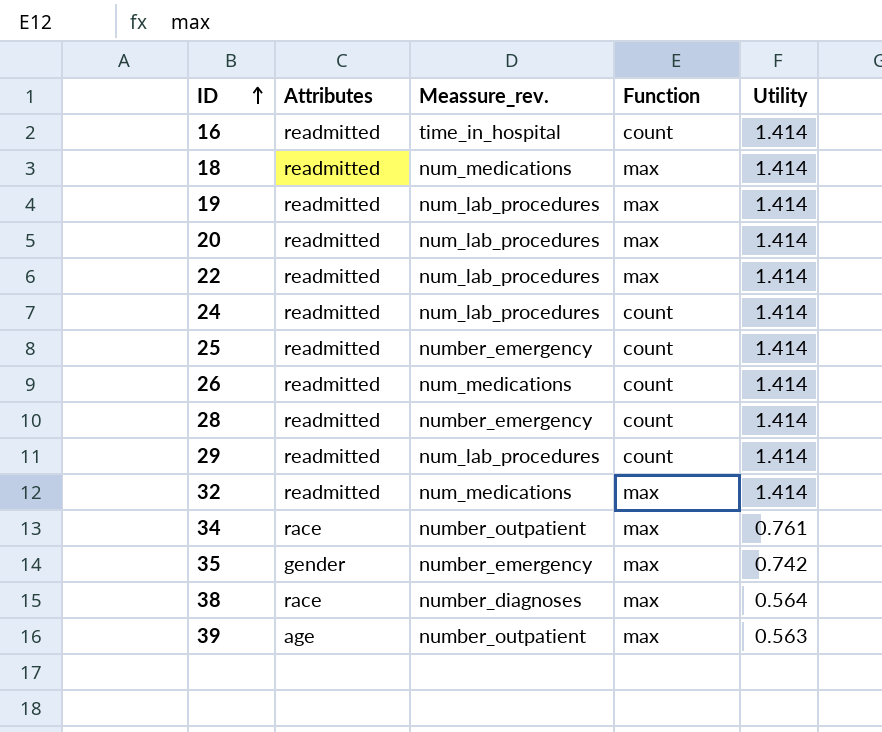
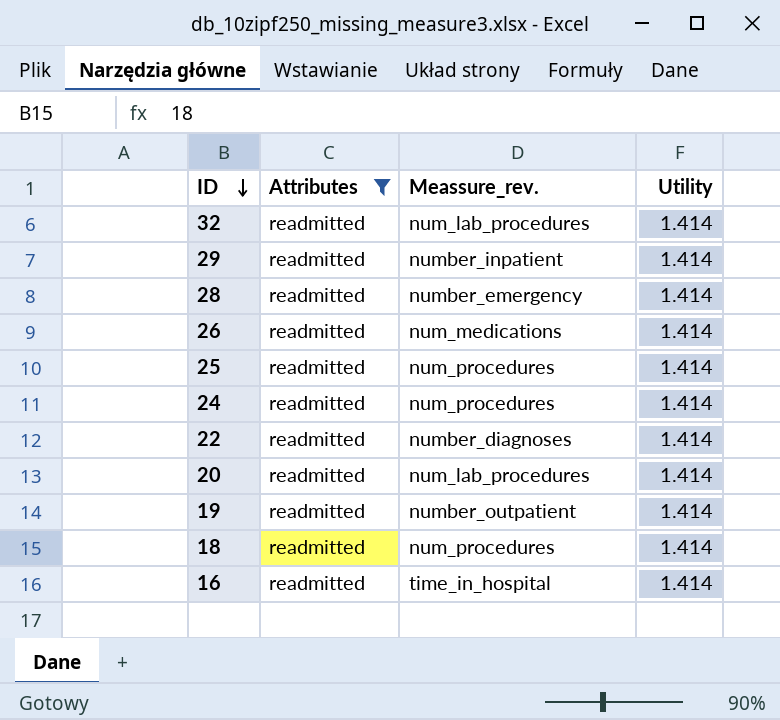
filter: none -> Attributes = readmitted
row order: ID ascending -> ID descending
column Function | position: 4 -> none
32 | Meassure_rev.: num_medications -> num_lab_procedures
29 | Meassure_rev.: num_lab_procedures -> number_inpatient
25 | Meassure_rev.: number_emergency -> num_procedures
24 | Meassure_rev.: num_lab_procedures -> num_procedures
22 | Meassure_rev.: num_lab_procedures -> number_diagnoses
19 | Meassure_rev.: num_lab_procedures -> number_outpatient
18 | Meassure_rev.: num_medications -> num_procedures

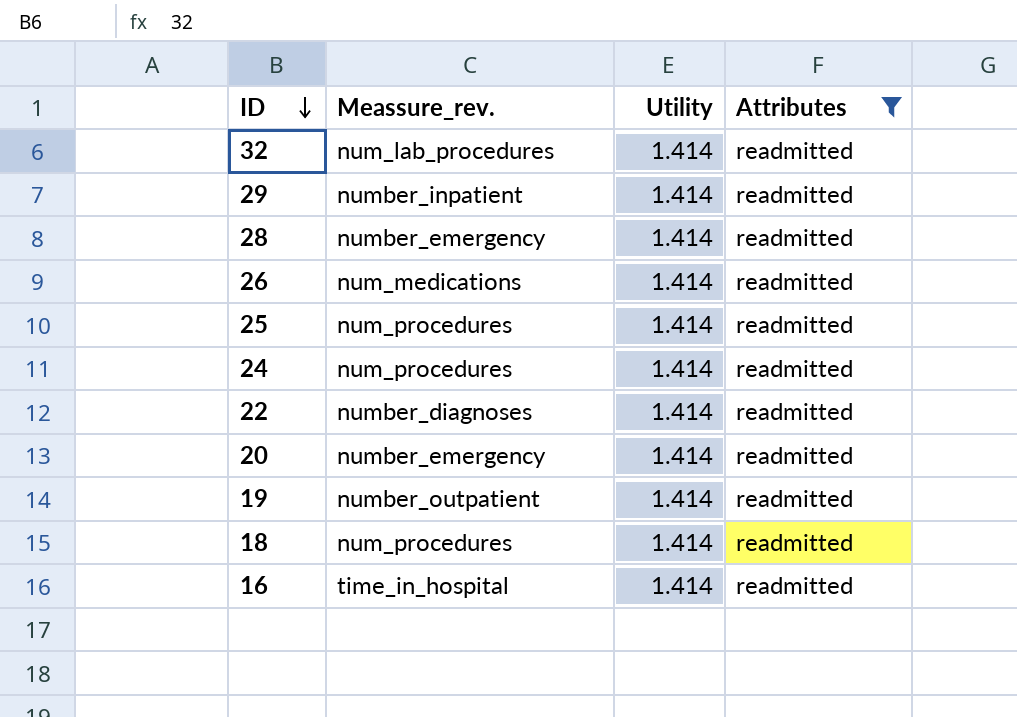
column Attributes | position: 2 -> 4
20 | Meassure_rev.: num_lab_procedures -> number_emergency

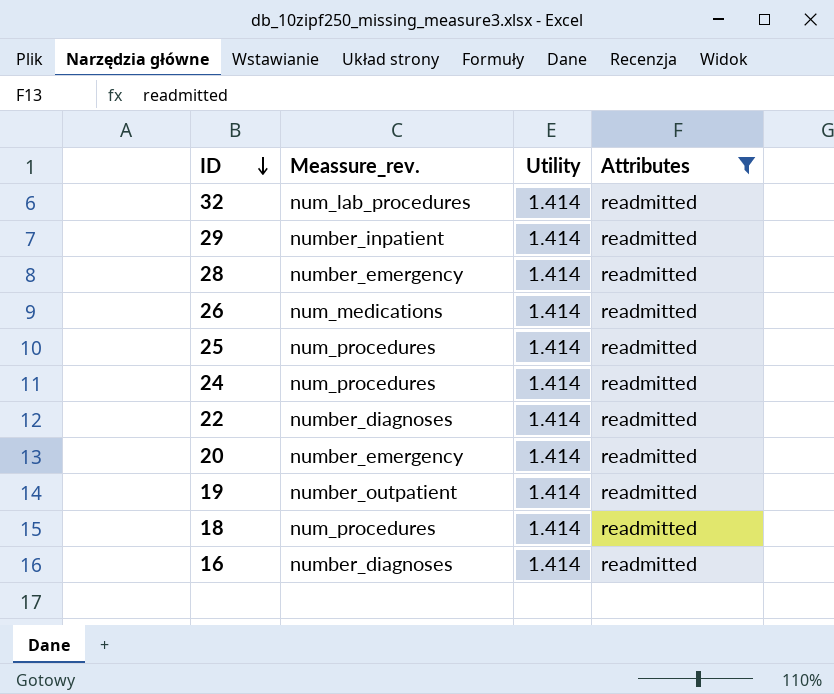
16 | Meassure_rev.: time_in_hospital -> number_diagnoses

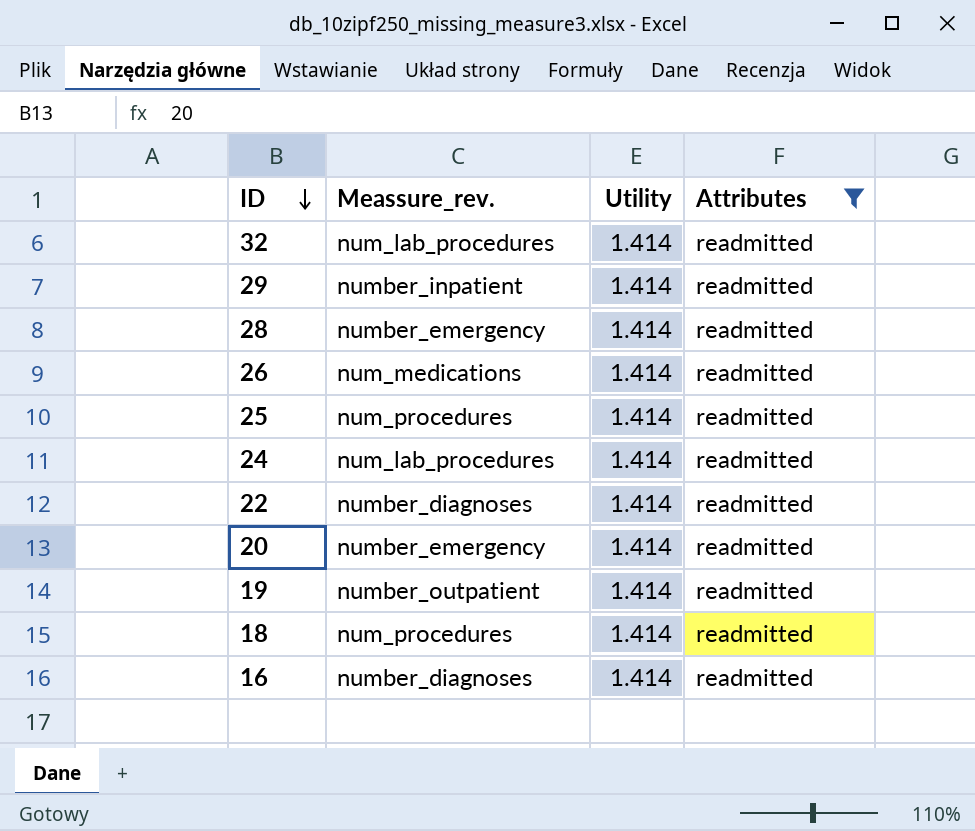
24 | Meassure_rev.: num_procedures -> num_lab_procedures

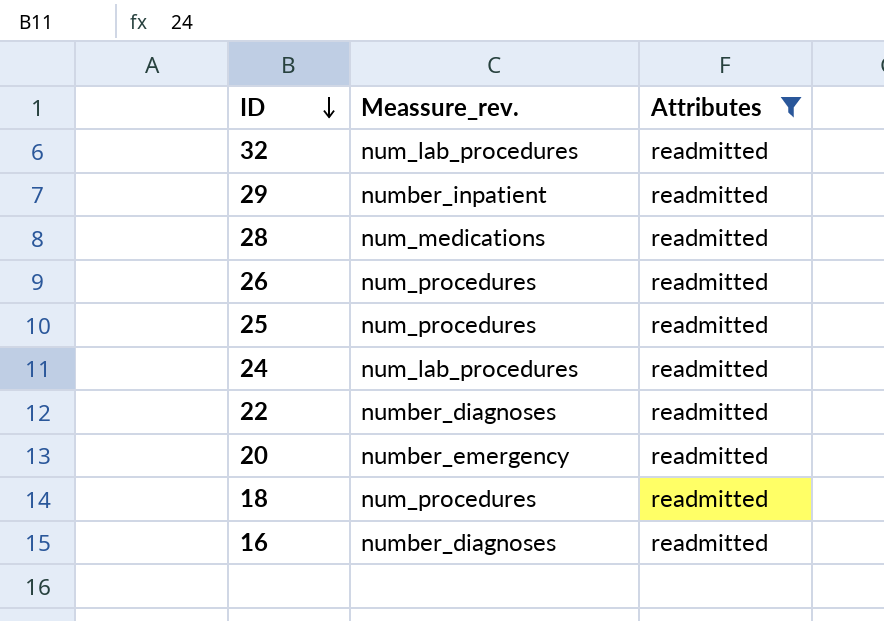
column Utility | position: 3 -> none
row 19: number_outpatient | 1.414 | readmitted -> none
28 | Meassure_rev.: number_emergency -> num_medications
26 | Meassure_rev.: num_medications -> num_procedures

